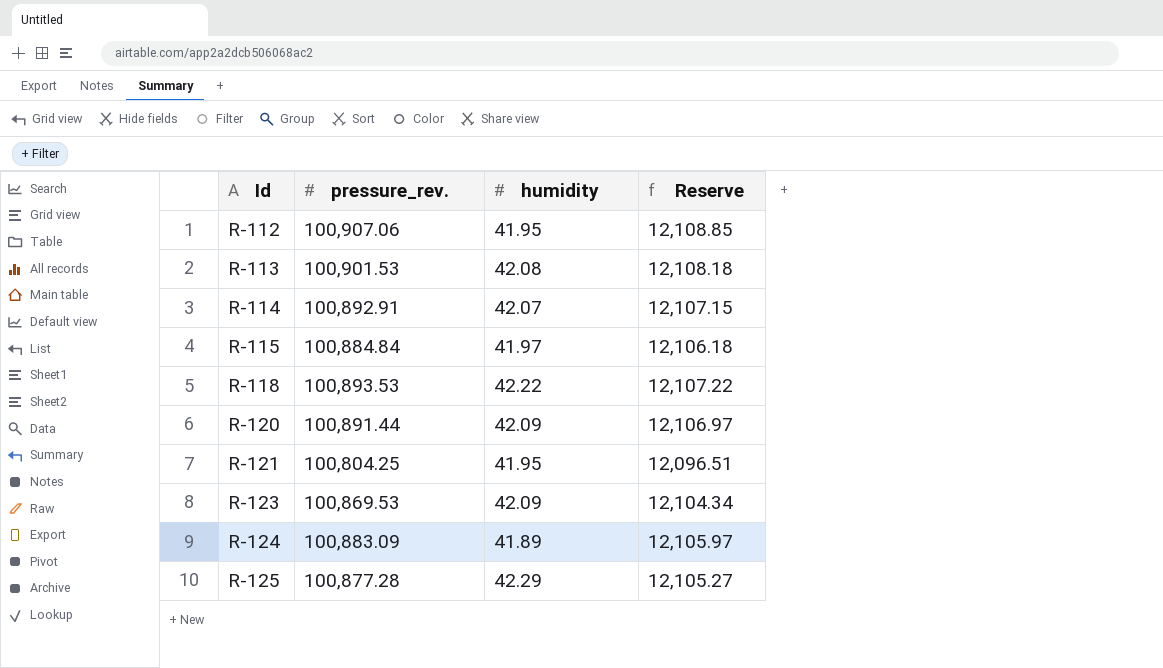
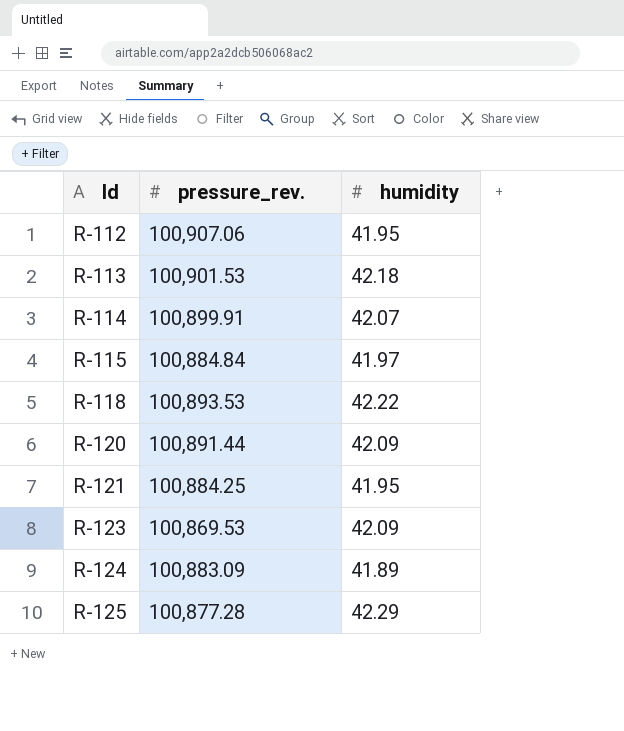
column Reserve | formula: [pressure_rev.] * 0.12 -> none
R-113 | humidity: 42.08 -> 42.18
R-114 | pressure_rev.: 100,892.91 -> 100,899.91
R-121 | pressure_rev.: 100,804.25 -> 100,884.25

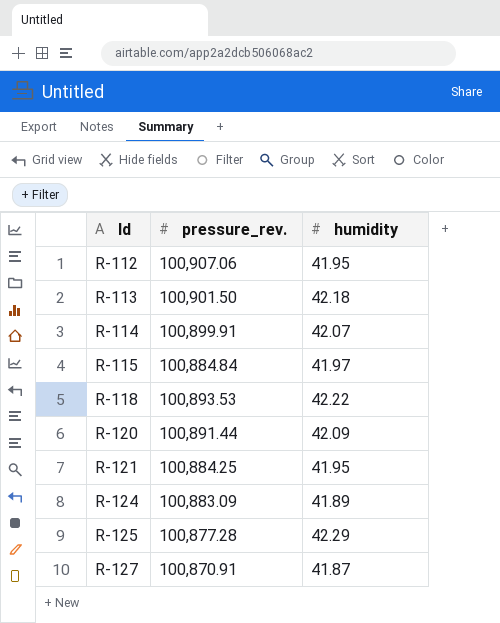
row R-123: 100,869.53 | 42.09 -> none
R-113 | pressure_rev.: 100,901.53 -> 100,901.50
row R-127: none -> 100,870.91 | 41.87

